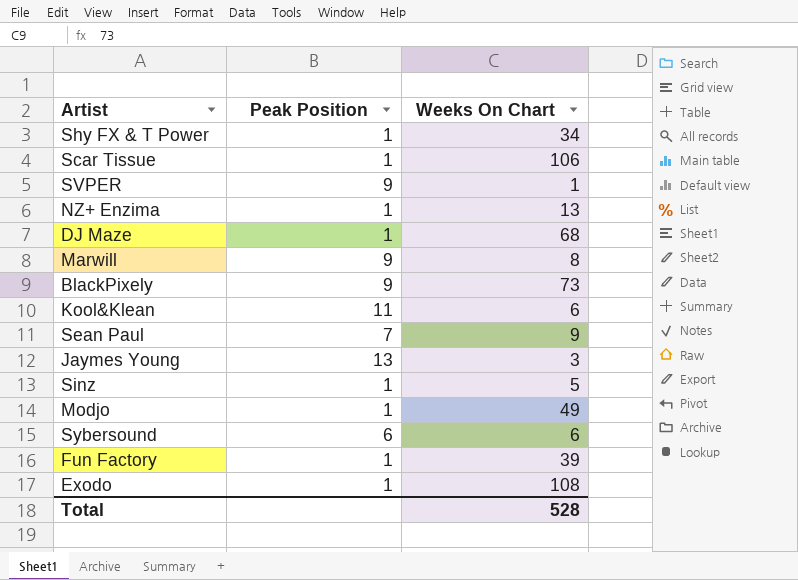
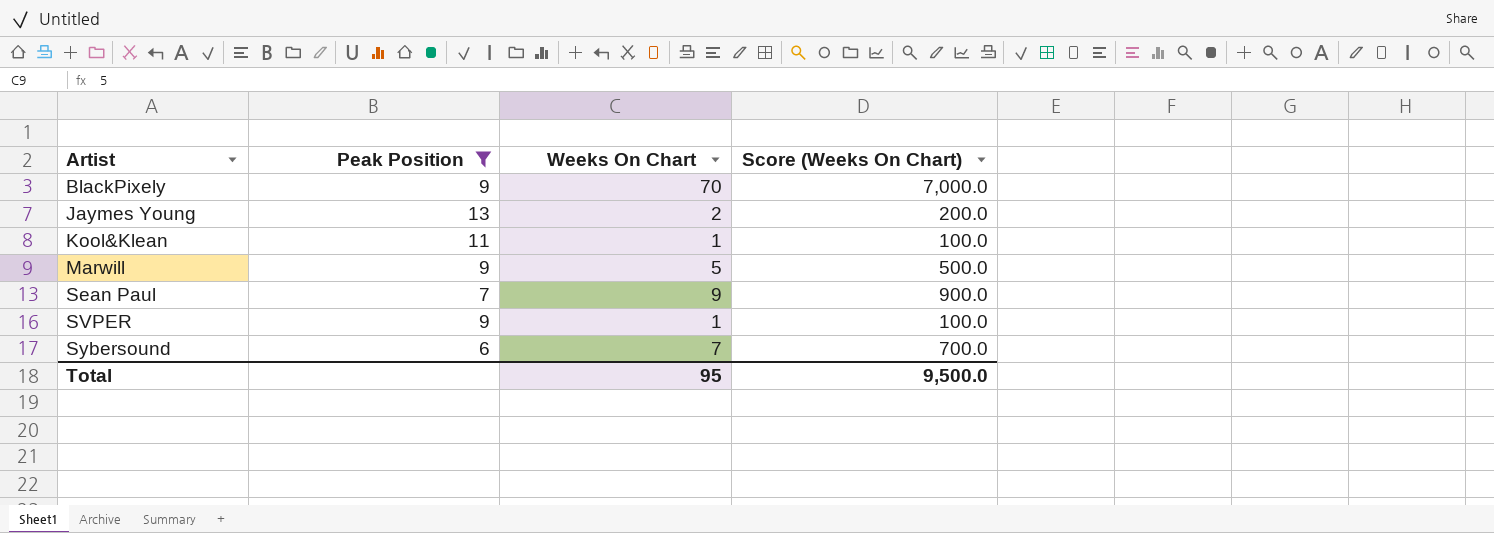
filter: none -> Peak Position != 1
row order: none -> Artist ascending
column Score (Weeks On Chart) | formula: none -> [Weeks On Chart] * 100
BlackPixely | Weeks On Chart: 73 -> 70
Jaymes Young | Weeks On Chart: 3 -> 2
Kool&Klean | Weeks On Chart: 6 -> 1
Marwill | Weeks On Chart: 8 -> 5
Sybersound | Weeks On Chart: 6 -> 7
Total | Weeks On Chart: 528 -> 95

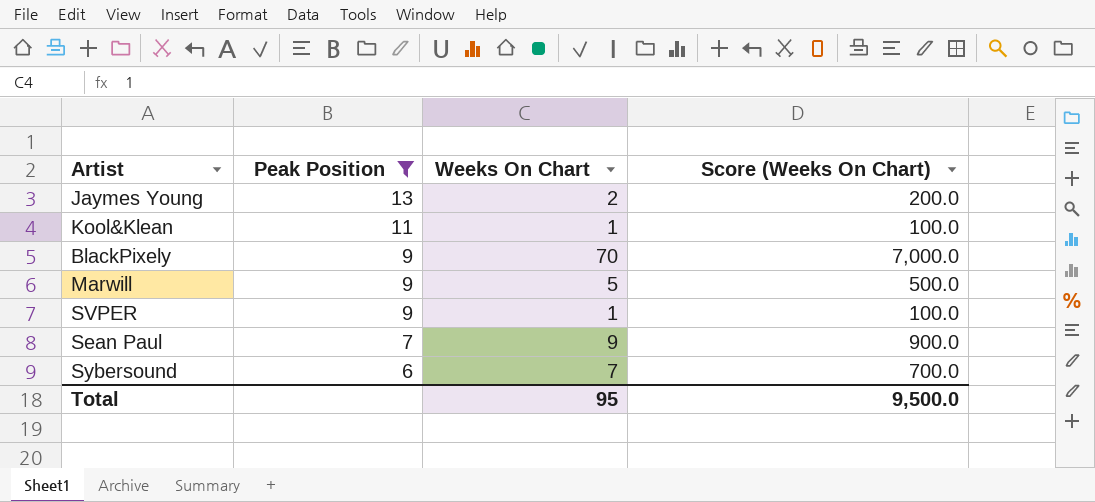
row order: Artist ascending -> Peak Position descending

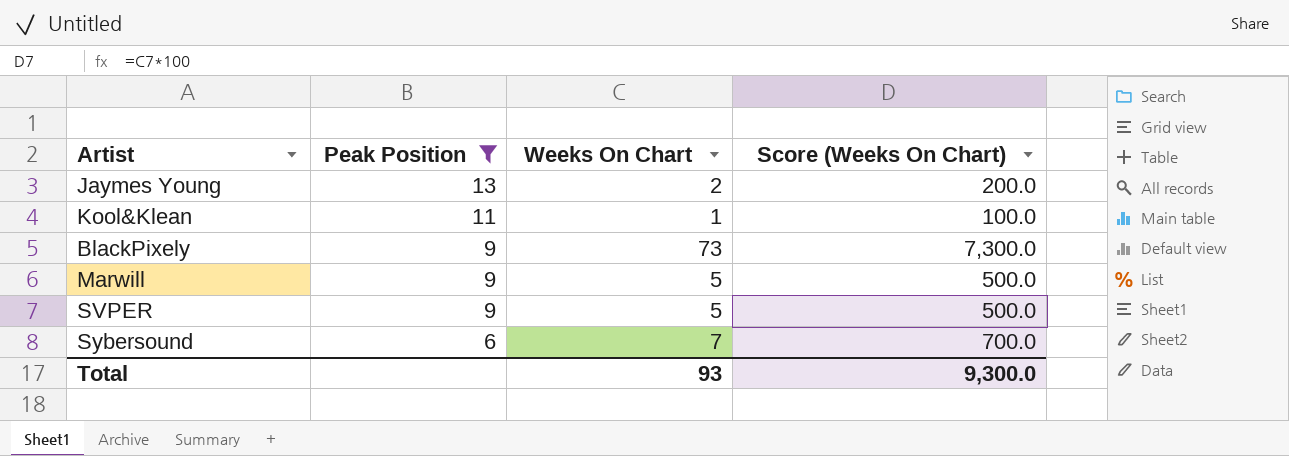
row Sean Paul: 7 | 9 | 900.0 -> none
BlackPixely | Weeks On Chart: 70 -> 73
BlackPixely | Score (Weeks On Chart): 7,000.0 -> 7,300.0
SVPER | Weeks On Chart: 1 -> 5
SVPER | Score (Weeks On Chart): 100.0 -> 500.0
Total | Weeks On Chart: 95 -> 93
Total | Score (Weeks On Chart): 9,500.0 -> 9,300.0

